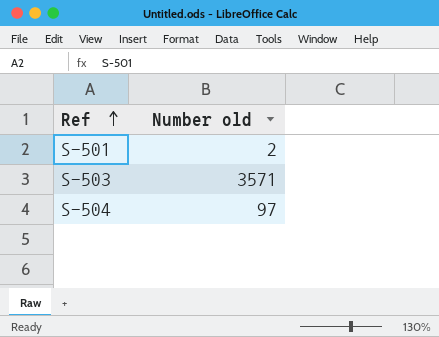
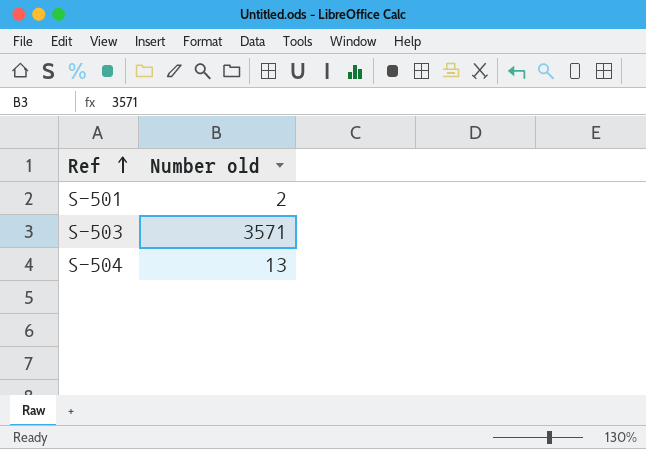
S-504 | Number old: 97 -> 13

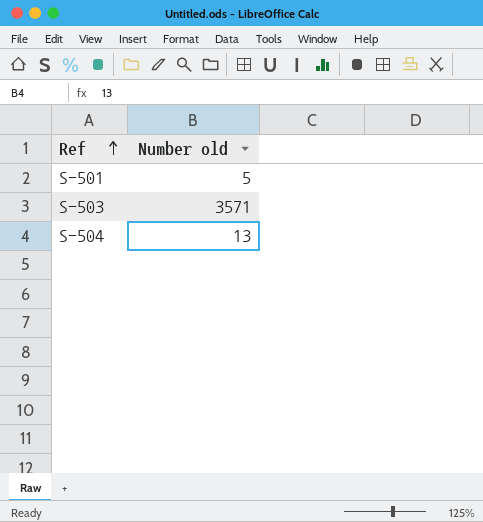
S-501 | Number old: 2 -> 5

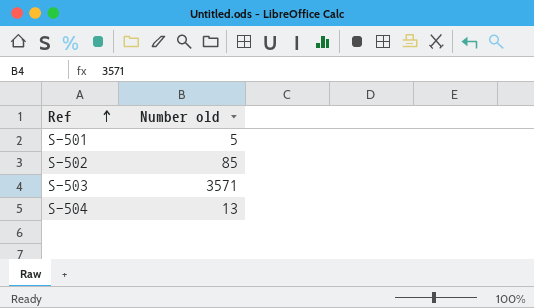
row S-502: none -> 85

